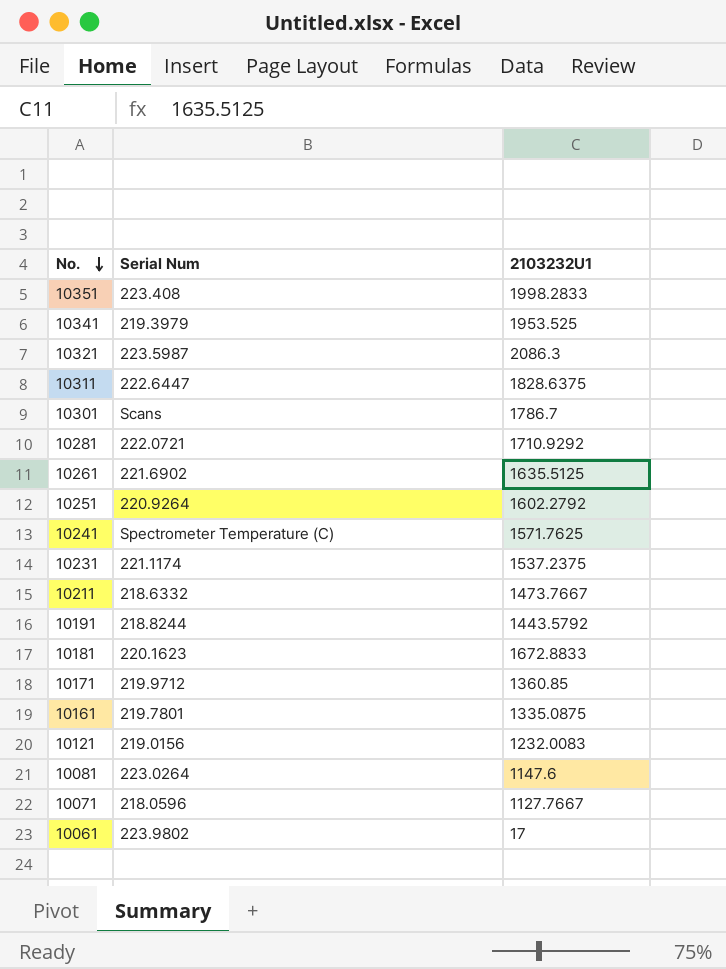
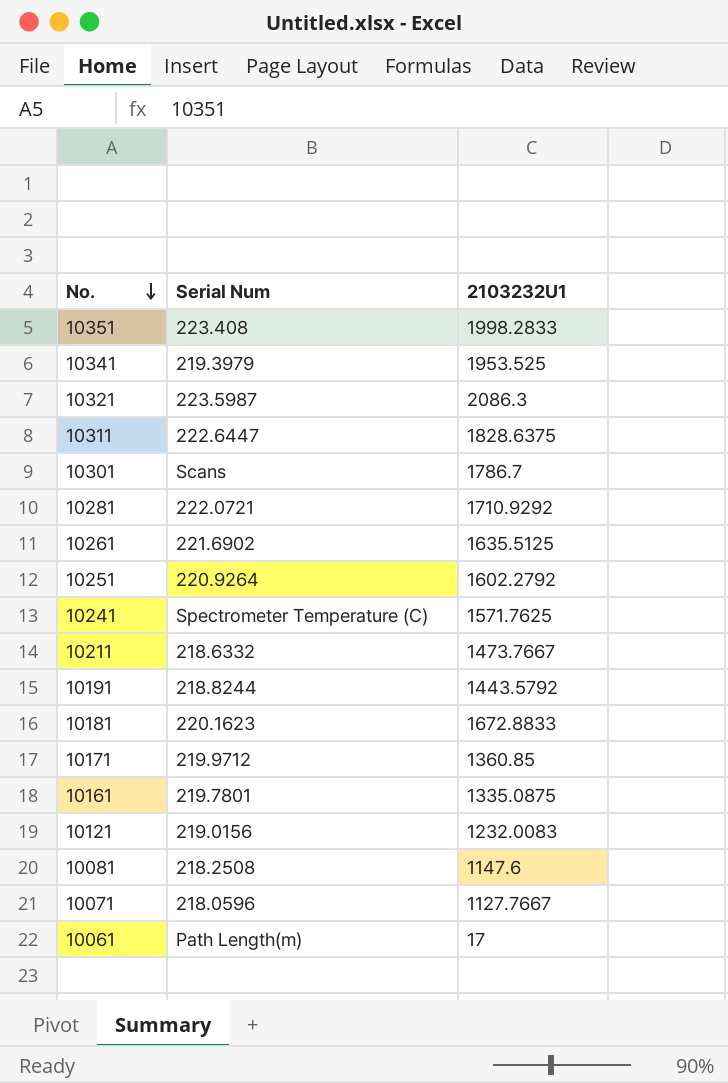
row 10231: 221.1174 | 1537.2375 -> none
10081 | Serial Num: 223.0264 -> 218.2508
10061 | Serial Num: 223.9802 -> Path Length(m)

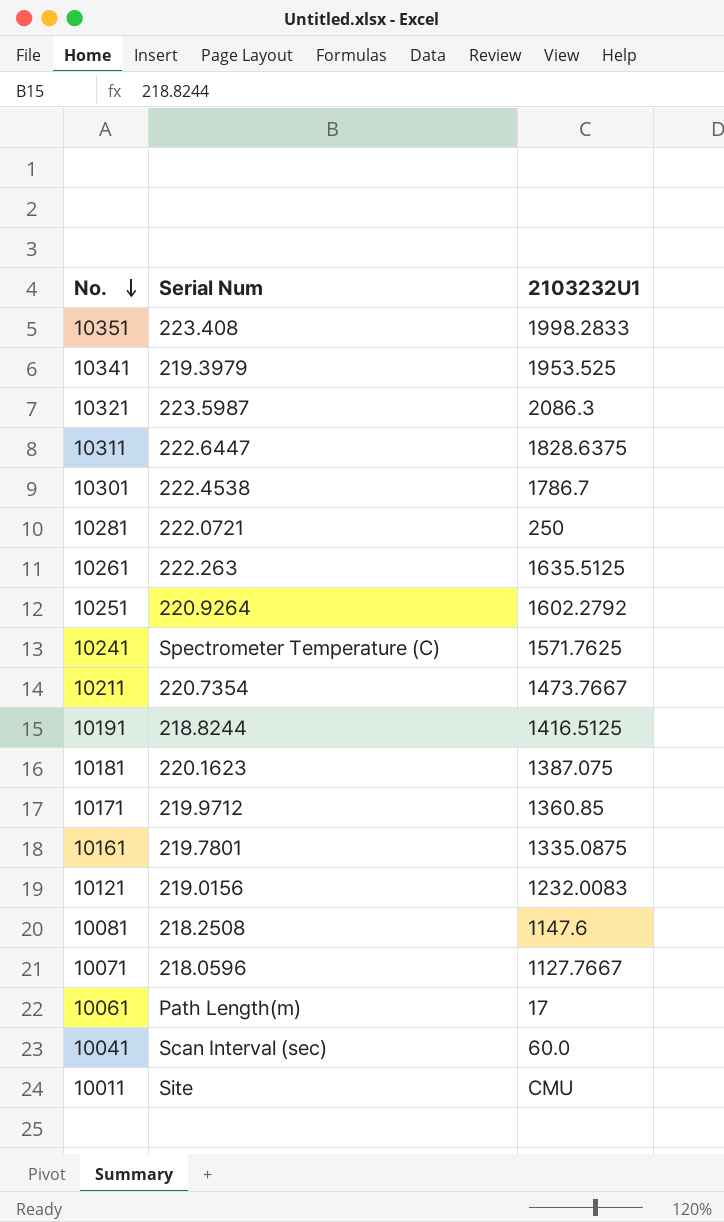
10301 | Serial Num: Scans -> 222.4538
10281 | 2103232U1: 1710.9292 -> 250
10261 | Serial Num: 221.6902 -> 222.263
10211 | Serial Num: 218.6332 -> 220.7354
10191 | 2103232U1: 1443.5792 -> 1416.5125
10181 | 2103232U1: 1672.8833 -> 1387.075
row 10041: none -> Scan Interval (sec) | 60.0
row 10011: none -> Site | CMU

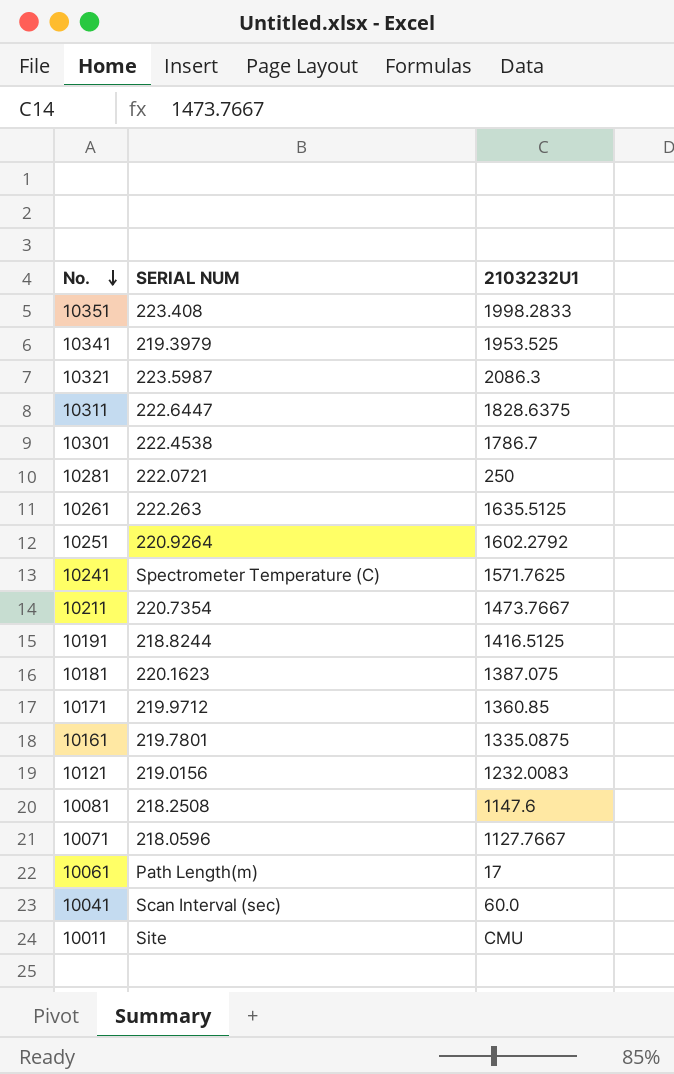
column name: Serial Num -> SERIAL NUM

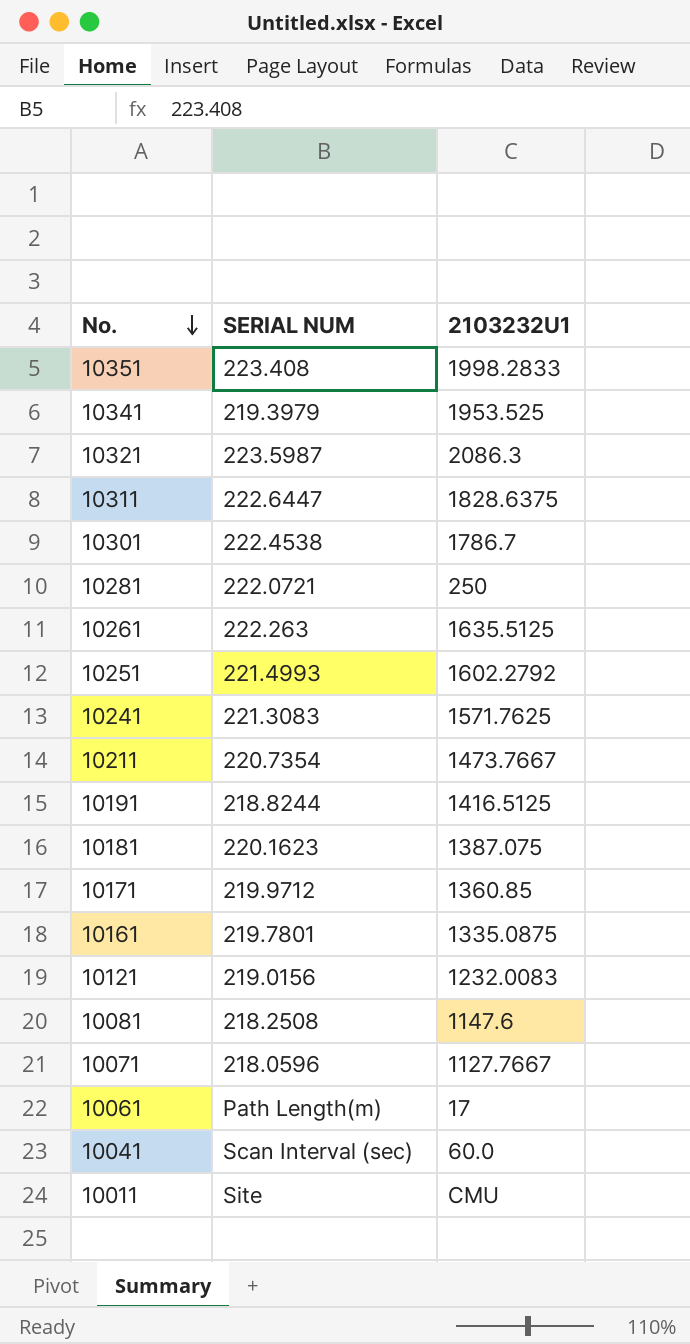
10251 | SERIAL NUM: 220.9264 -> 221.4993
10241 | SERIAL NUM: Spectrometer Temperature (C) -> 221.3083

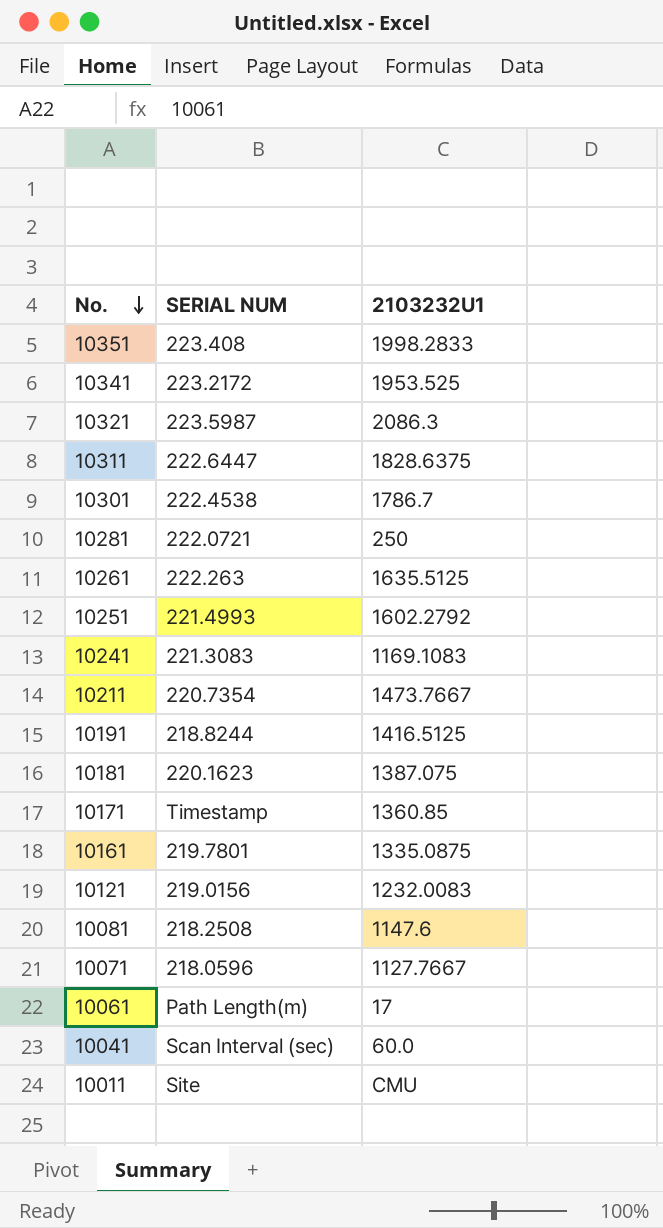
10341 | SERIAL NUM: 219.3979 -> 223.2172
10241 | 2103232U1: 1571.7625 -> 1169.1083
10171 | SERIAL NUM: 219.9712 -> Timestamp

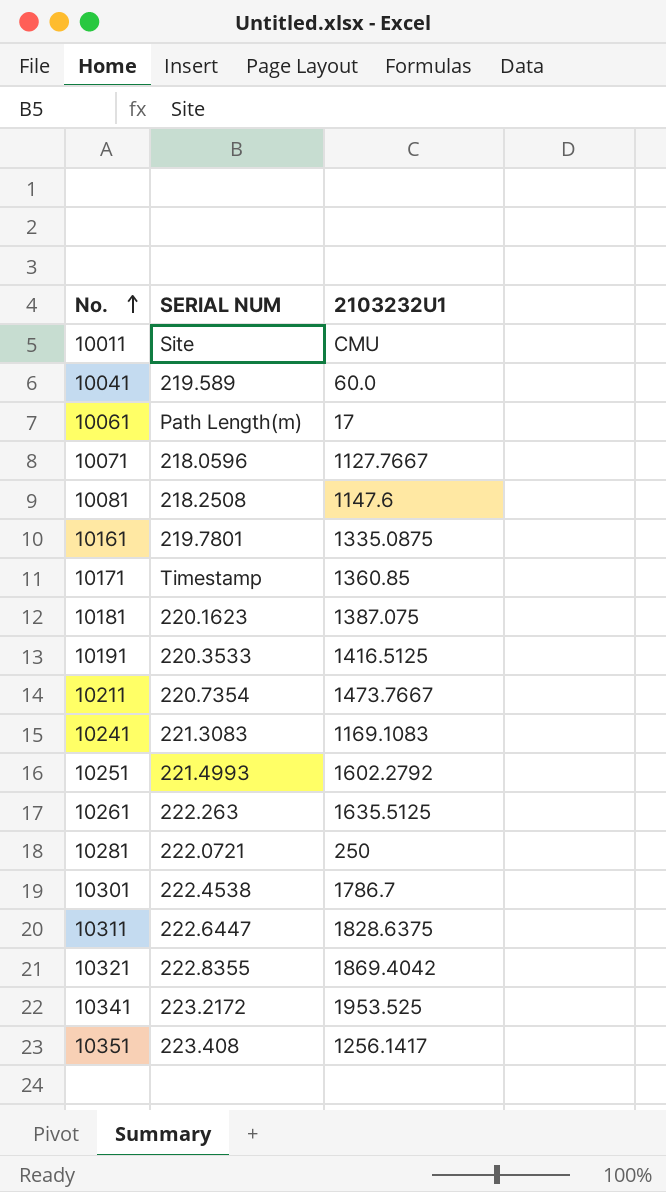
row order: No. descending -> No. ascending
row 10121: 219.0156 | 1232.0083 -> none
10041 | SERIAL NUM: Scan Interval (sec) -> 219.589
10191 | SERIAL NUM: 218.8244 -> 220.3533
10321 | SERIAL NUM: 223.5987 -> 222.8355
10321 | 2103232U1: 2086.3 -> 1869.4042
10351 | 2103232U1: 1998.2833 -> 1256.1417

